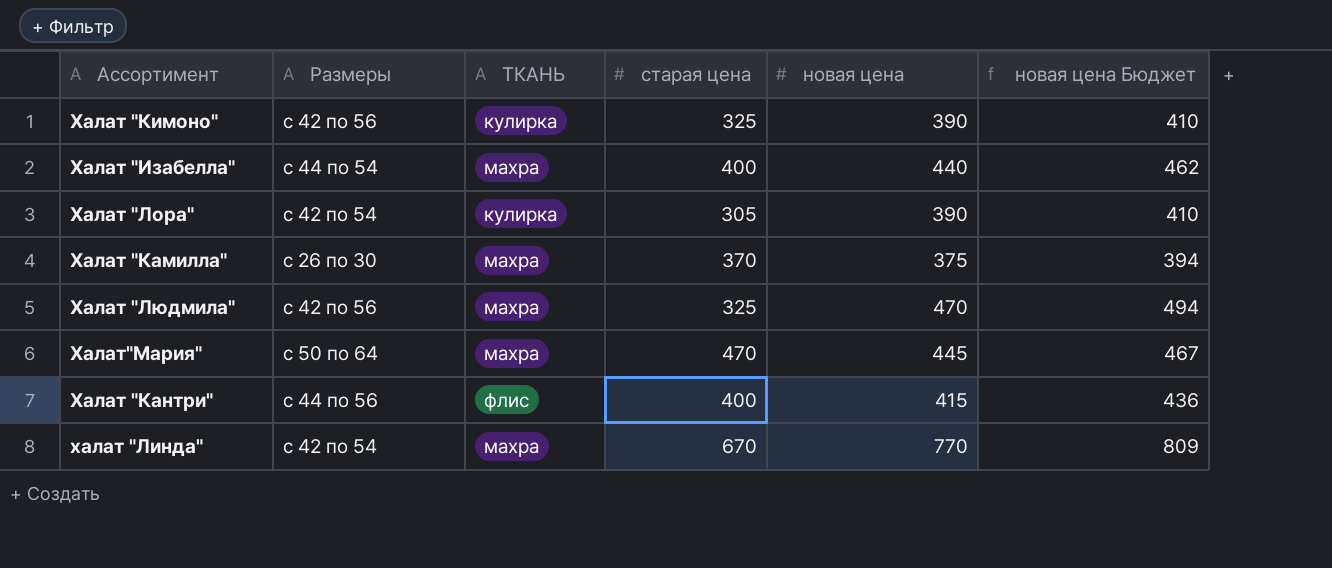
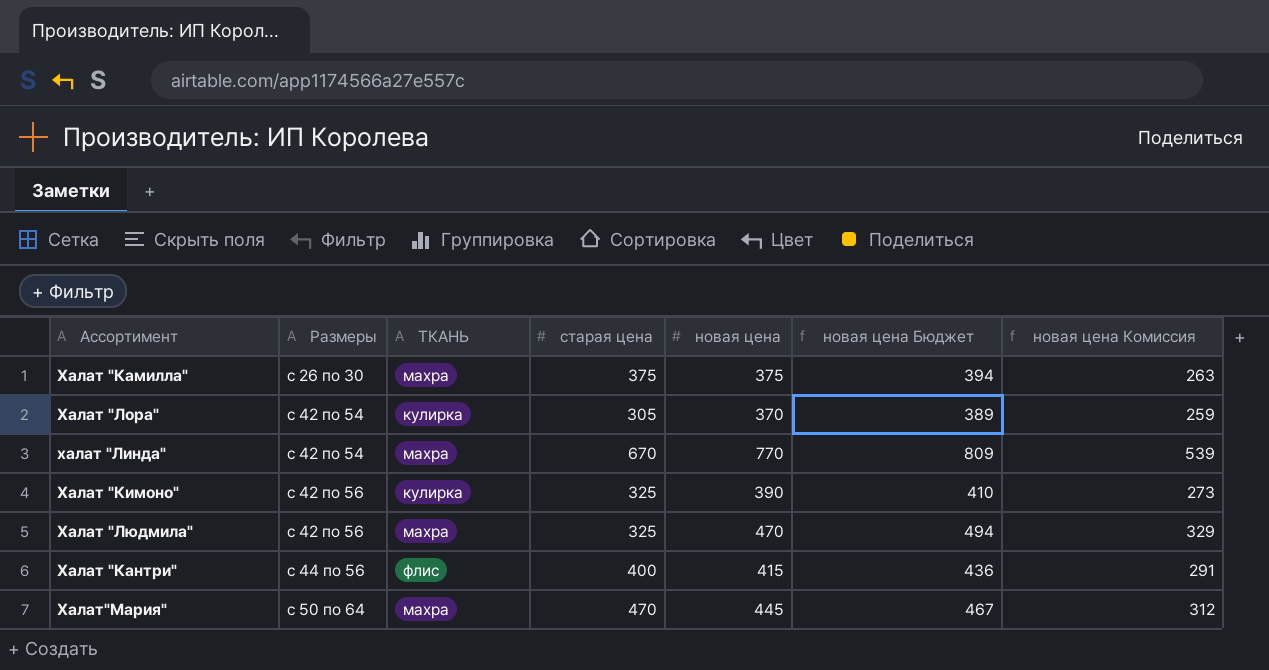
row order: none -> Размеры ascending
column новая цена Комиссия | formula: none -> [новая цена] * 0,7
row Халат "Изабелла": с 44 по 54 | махра | 400 | 440 | 462 -> none
Халат "Камилла" | старая цена: 370 -> 375
Халат "Лора" | новая цена: 390 -> 370
Халат "Лора" | новая цена Бюджет: 410 -> 389

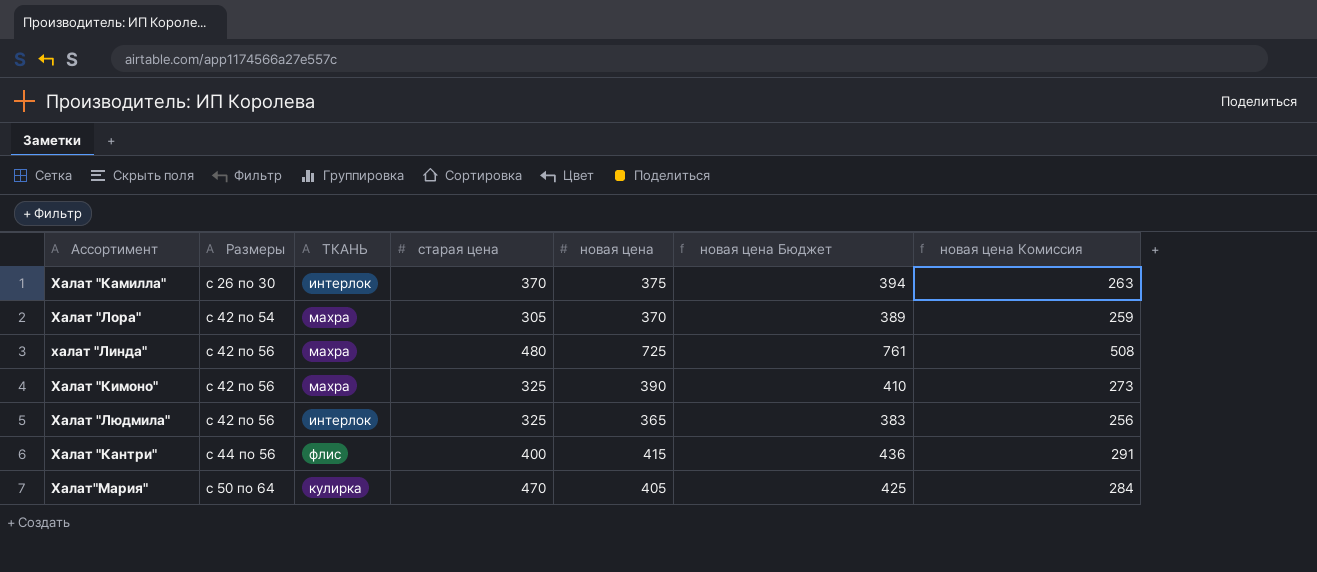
Халат "Камилла" | ТКАНЬ: махра -> интерлок
Халат "Камилла" | старая цена: 375 -> 370
Халат "Лора" | ТКАНЬ: кулирка -> махра
халат "Линда" | Размеры: с 42 по 54 -> с 42 по 56
халат "Линда" | старая цена: 670 -> 480
халат "Линда" | новая цена: 770 -> 725
халат "Линда" | новая цена Бюджет: 809 -> 761
халат "Линда" | новая цена Комиссия: 539 -> 508
Халат "Кимоно" | ТКАНЬ: кулирка -> махра
Халат "Людмила" | ТКАНЬ: махра -> интерлок
Халат "Людмила" | новая цена: 470 -> 365
Халат "Людмила" | новая цена Бюджет: 494 -> 383
Халат "Людмила" | новая цена Комиссия: 329 -> 256
Халат"Мария" | ТКАНЬ: махра -> кулирка
Халат"Мария" | новая цена: 445 -> 405
Халат"Мария" | новая цена Бюджет: 467 -> 425
Халат"Мария" | новая цена Комиссия: 312 -> 284

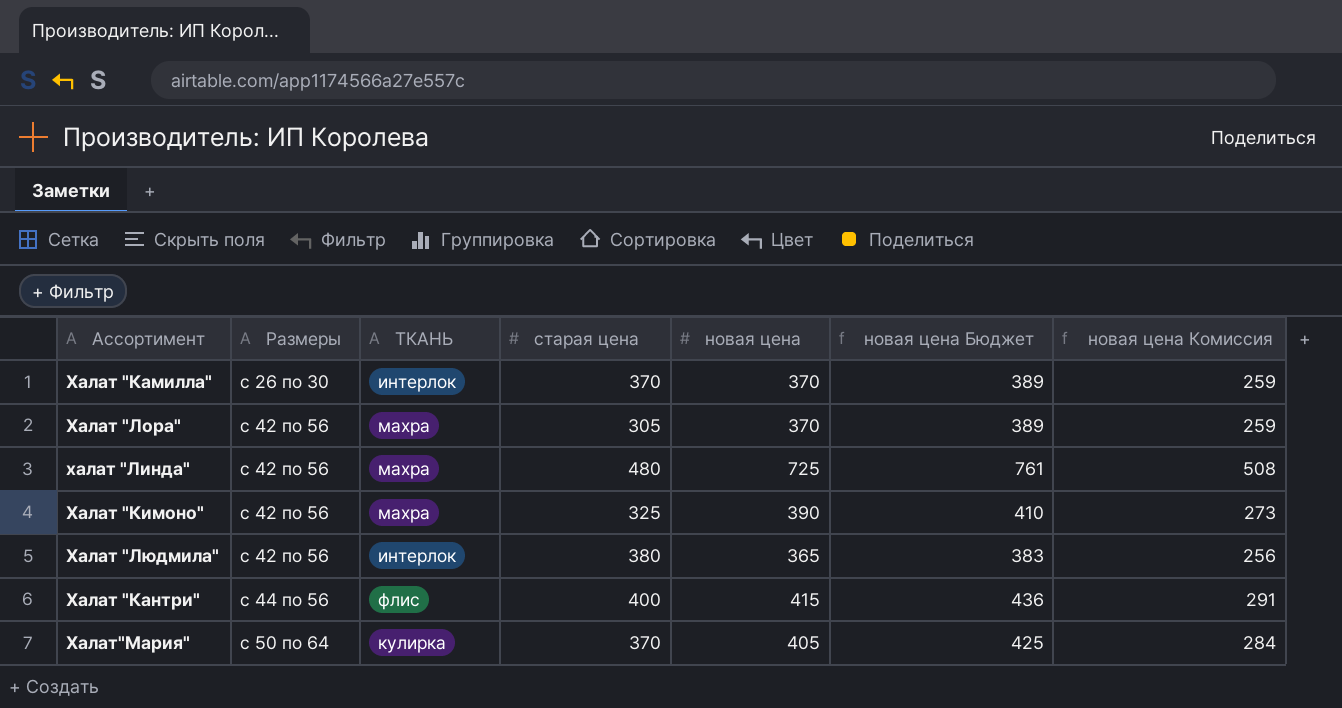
Халат "Камилла" | новая цена: 375 -> 370
Халат "Камилла" | новая цена Бюджет: 394 -> 389
Халат "Камилла" | новая цена Комиссия: 263 -> 259
Халат "Лора" | Размеры: с 42 по 54 -> с 42 по 56
Халат "Людмила" | старая цена: 325 -> 380
Халат"Мария" | старая цена: 470 -> 370

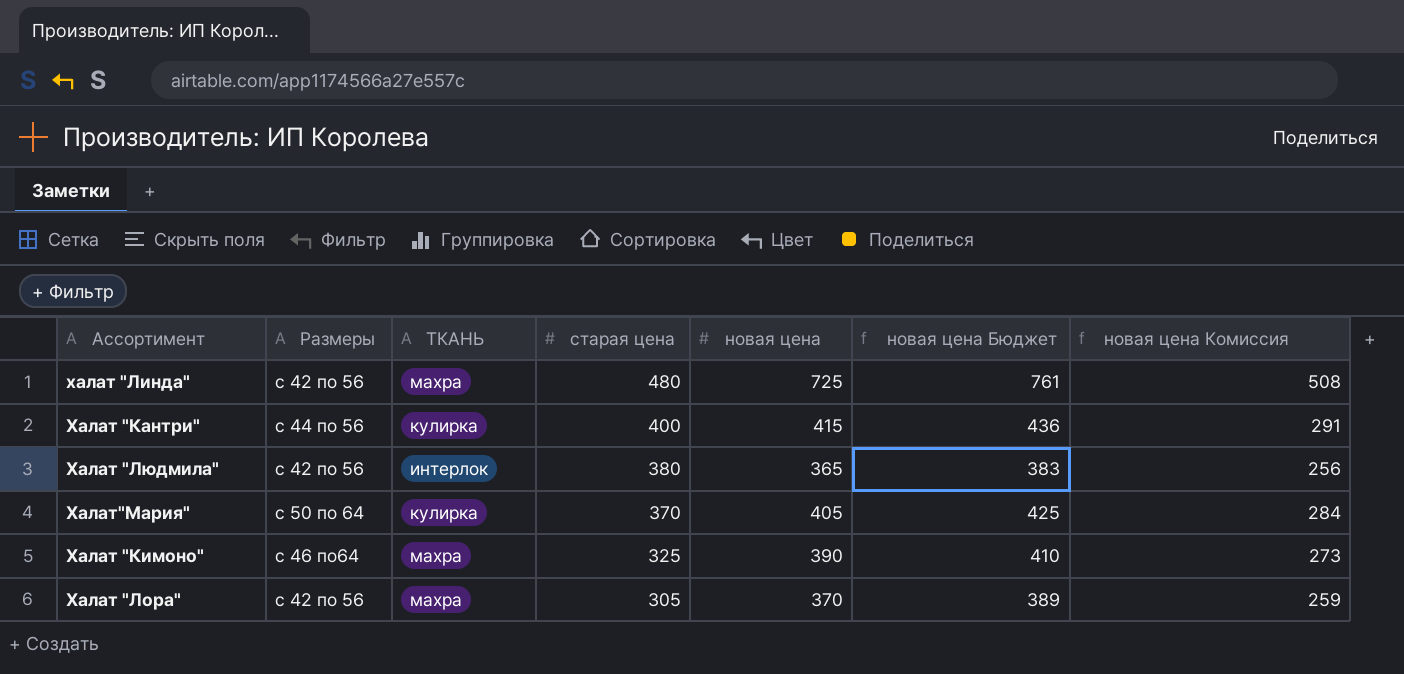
row order: Размеры ascending -> старая цена descending
row Халат "Камилла": с 26 по 30 | интерлок | 370 | 370 | 389 | 259 -> none
Халат "Кантри" | ТКАНЬ: флис -> кулирка
Халат "Кимоно" | Размеры: с 42 по 56 -> с 46 по64

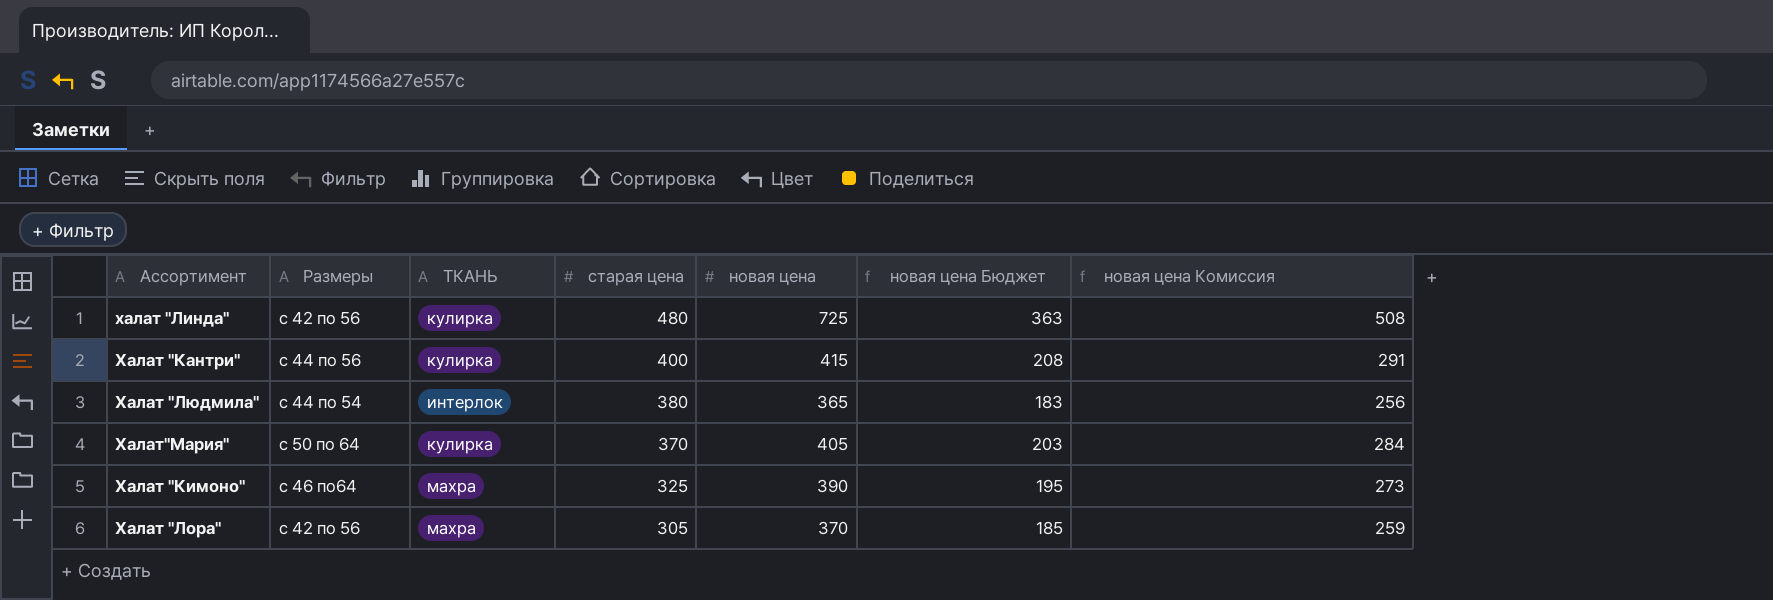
column новая цена Бюджет | formula: [новая цена] * 1,05 -> [новая цена] * 0,5
халат "Линда" | ТКАНЬ: махра -> кулирка
Халат "Людмила" | Размеры: с 42 по 56 -> с 44 по 54

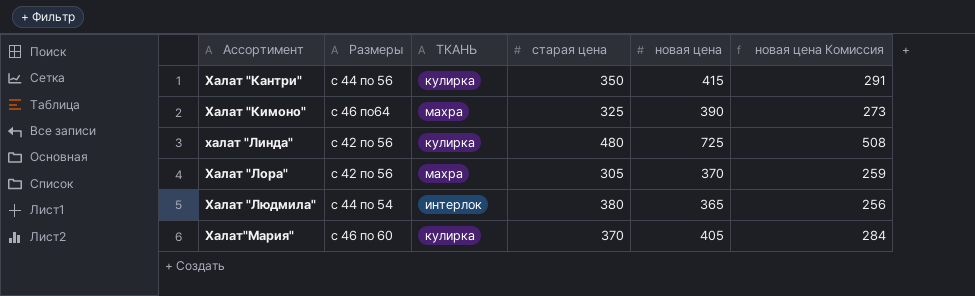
row order: старая цена descending -> Ассортимент ascending
column новая цена Бюджет | formula: [новая цена] * 0,5 -> none
Халат "Кантри" | старая цена: 400 -> 350
Халат"Мария" | Размеры: с 50 по 64 -> с 46 по 60

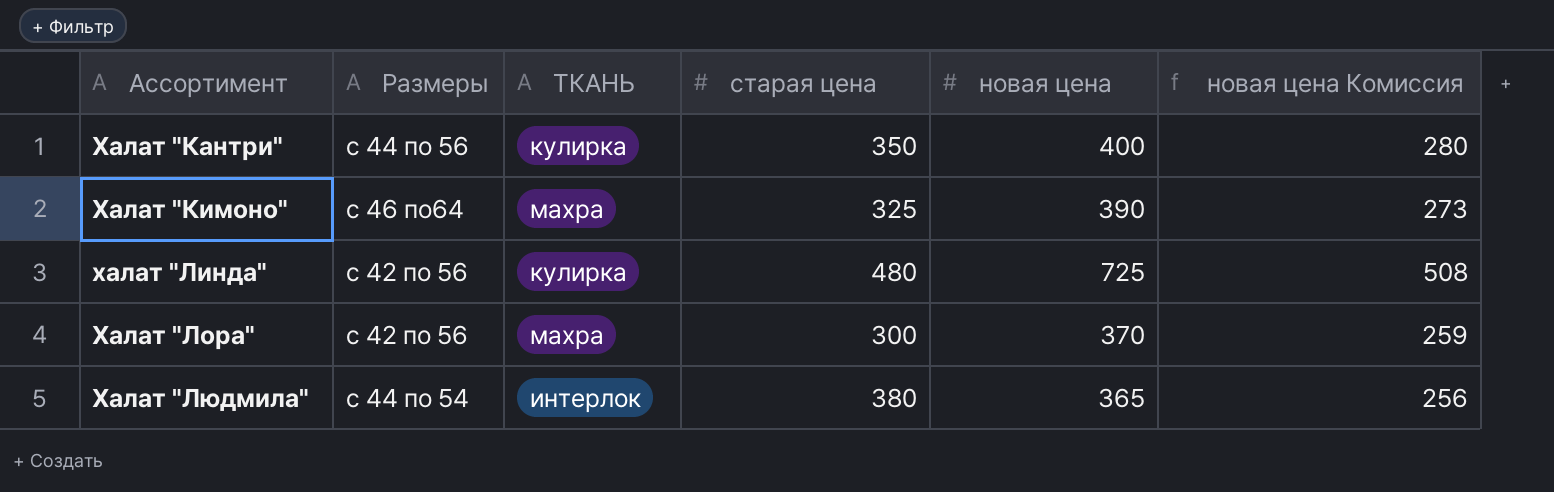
row Халат"Мария": с 46 по 60 | кулирка | 370 | 405 | 284 -> none
Халат "Кантри" | новая цена: 415 -> 400
Халат "Кантри" | новая цена Комиссия: 291 -> 280
Халат "Лора" | старая цена: 305 -> 300

